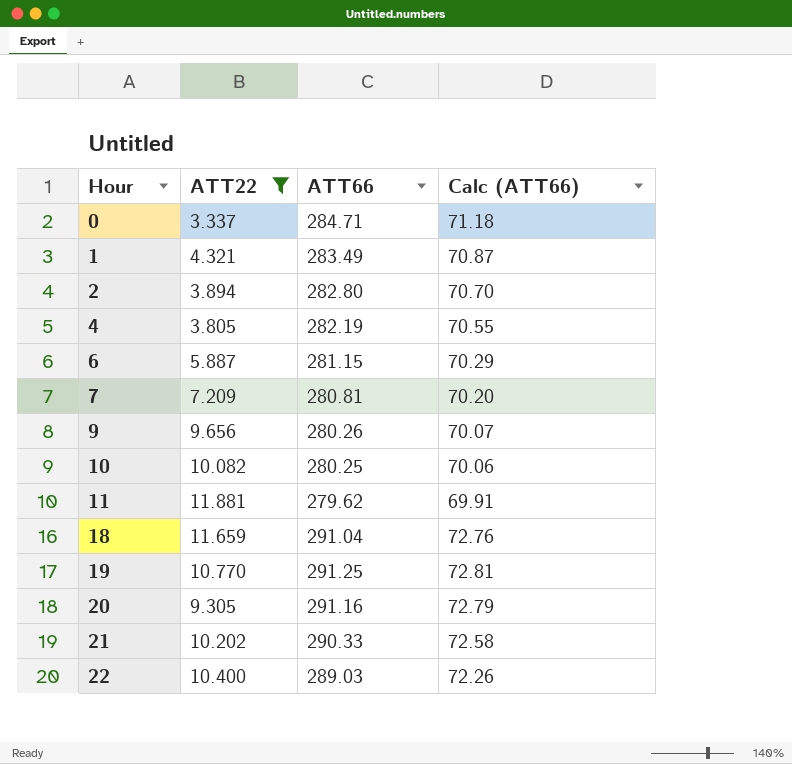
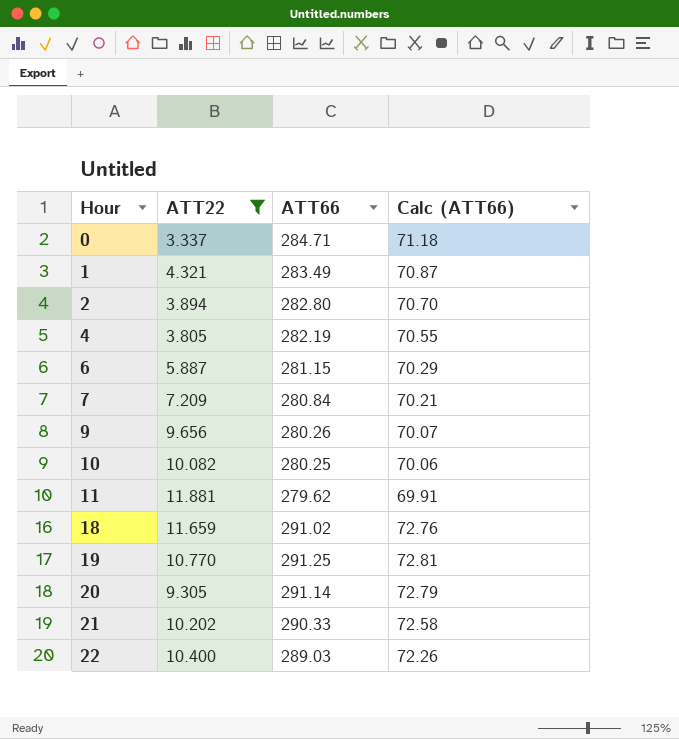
7 | ATT66: 280.81 -> 280.84
7 | Calc (ATT66): 70.20 -> 70.21
18 | ATT66: 291.04 -> 291.02
20 | ATT66: 291.16 -> 291.14

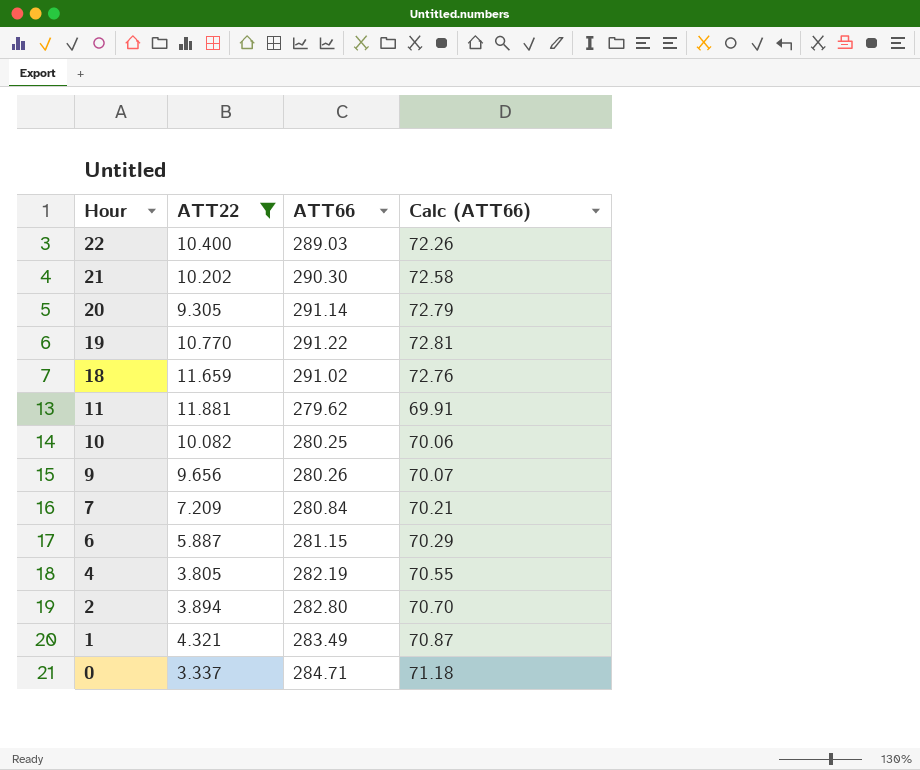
row order: Hour ascending -> Hour descending
21 | ATT66: 290.33 -> 290.30
19 | ATT66: 291.25 -> 291.22

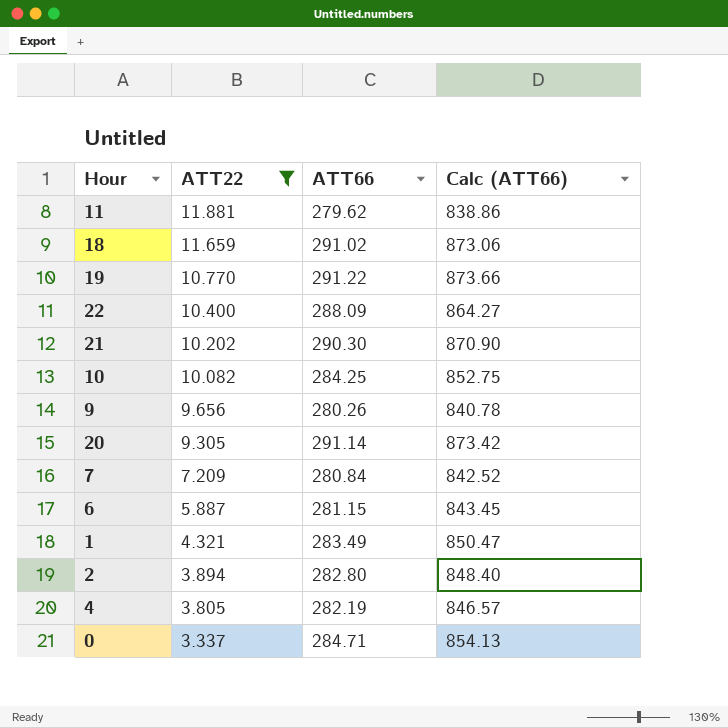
row order: Hour descending -> ATT22 descending
column Calc (ATT66) | formula: [ATT66] * 0.25 -> [ATT66] * 3
22 | ATT66: 289.03 -> 288.09
10 | ATT66: 280.25 -> 284.25

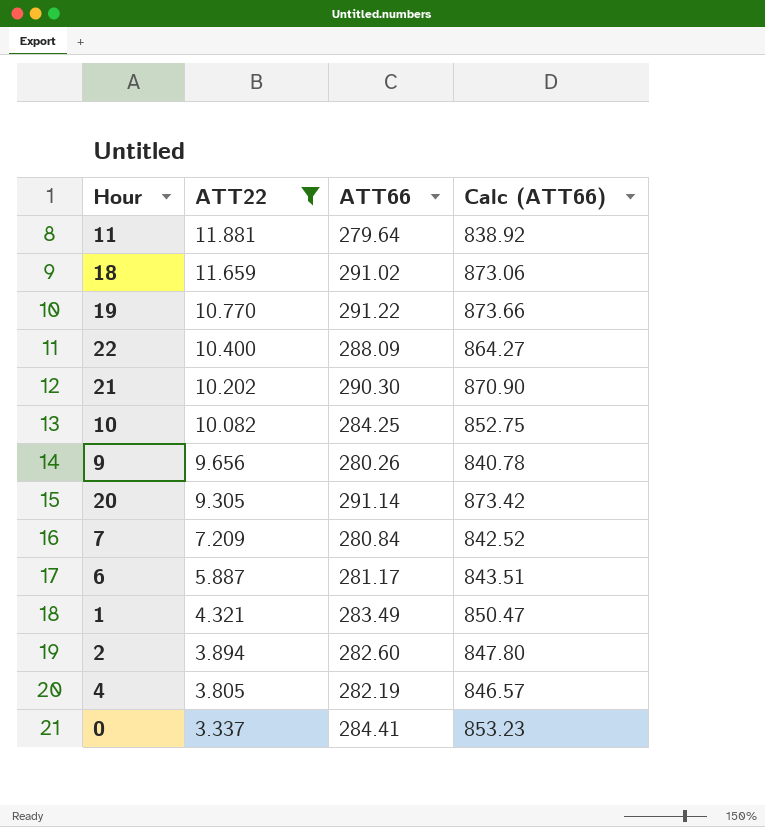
11 | ATT66: 279.62 -> 279.64
11 | Calc (ATT66): 838.86 -> 838.92
6 | ATT66: 281.15 -> 281.17
6 | Calc (ATT66): 843.45 -> 843.51
2 | ATT66: 282.80 -> 282.60
2 | Calc (ATT66): 848.40 -> 847.80
0 | ATT66: 284.71 -> 284.41
0 | Calc (ATT66): 854.13 -> 853.23

